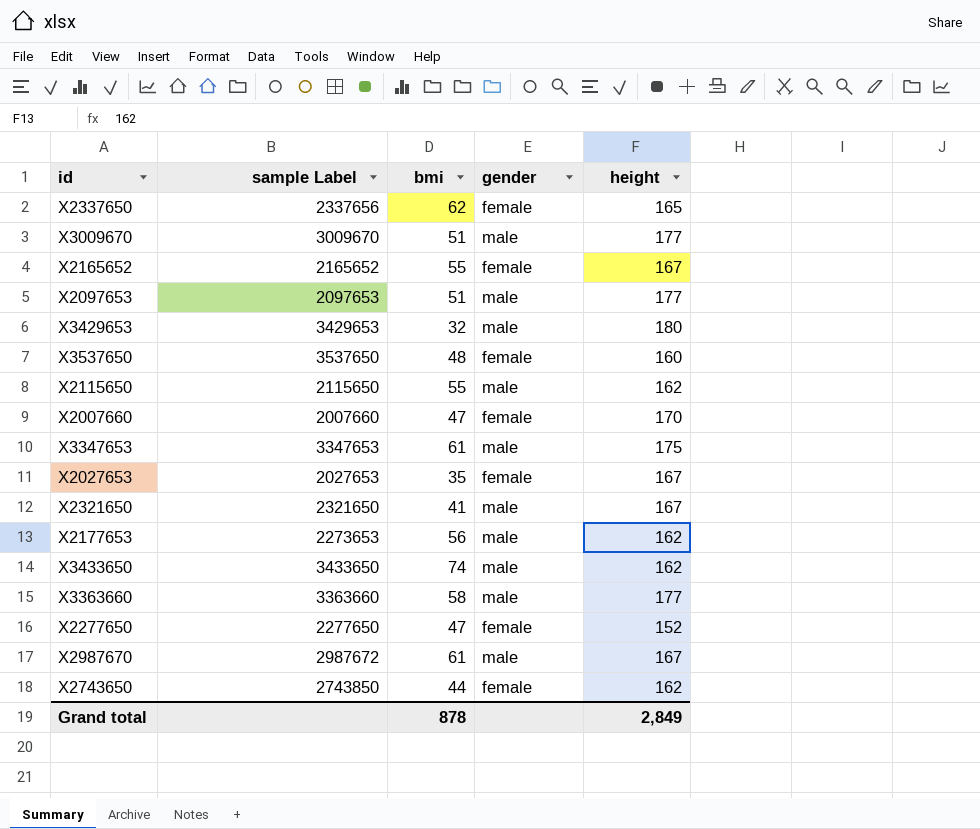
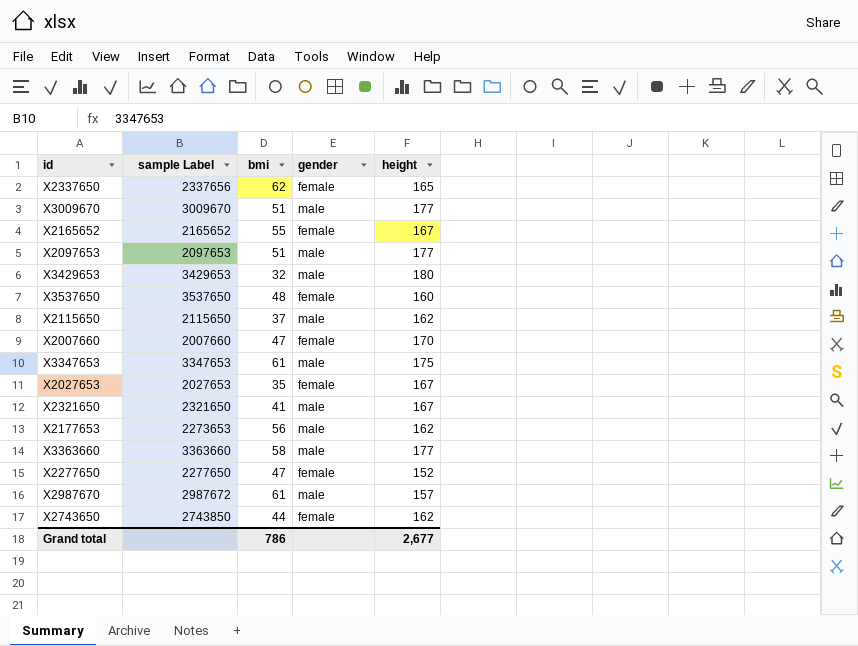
row X3433650: 3433650 | 74 | male | 162 -> none
X2115650 | bmi: 55 -> 37
X2987670 | height: 167 -> 157
Grand total | bmi: 878 -> 786
Grand total | height: 2,849 -> 2,677

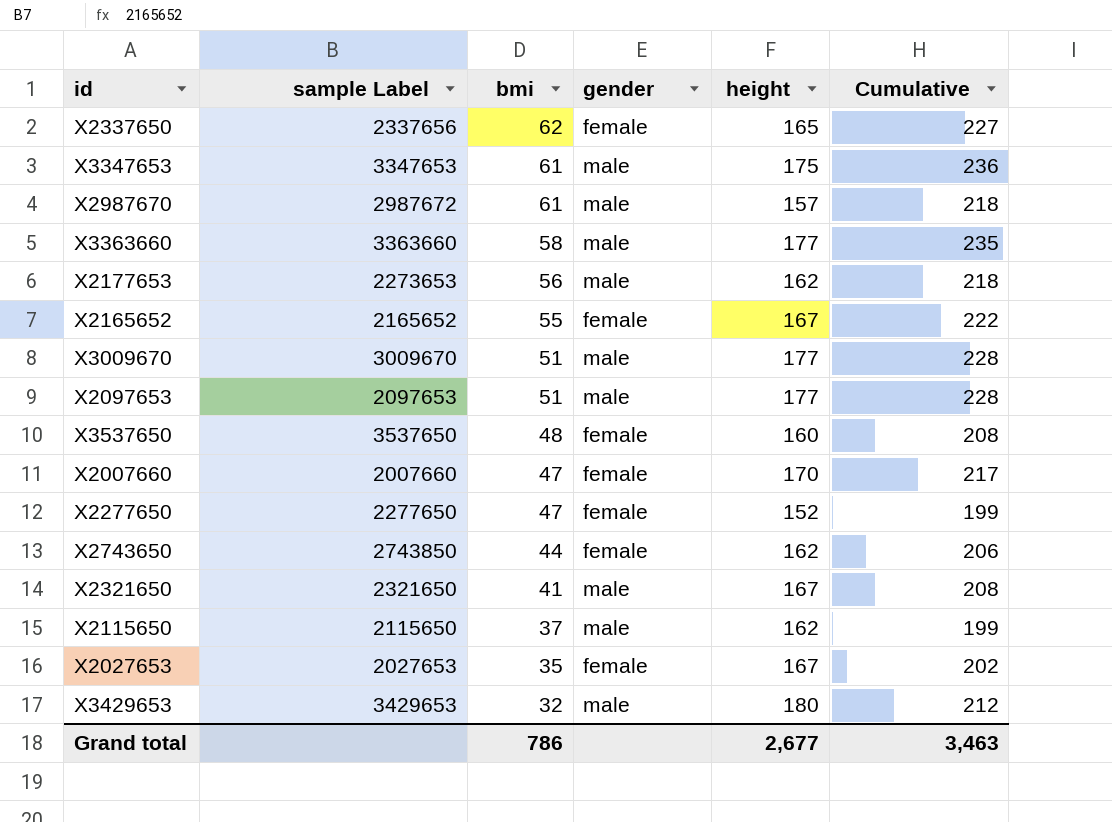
row order: none -> bmi descending
column Cumulative | formula: none -> [bmi] + [height]

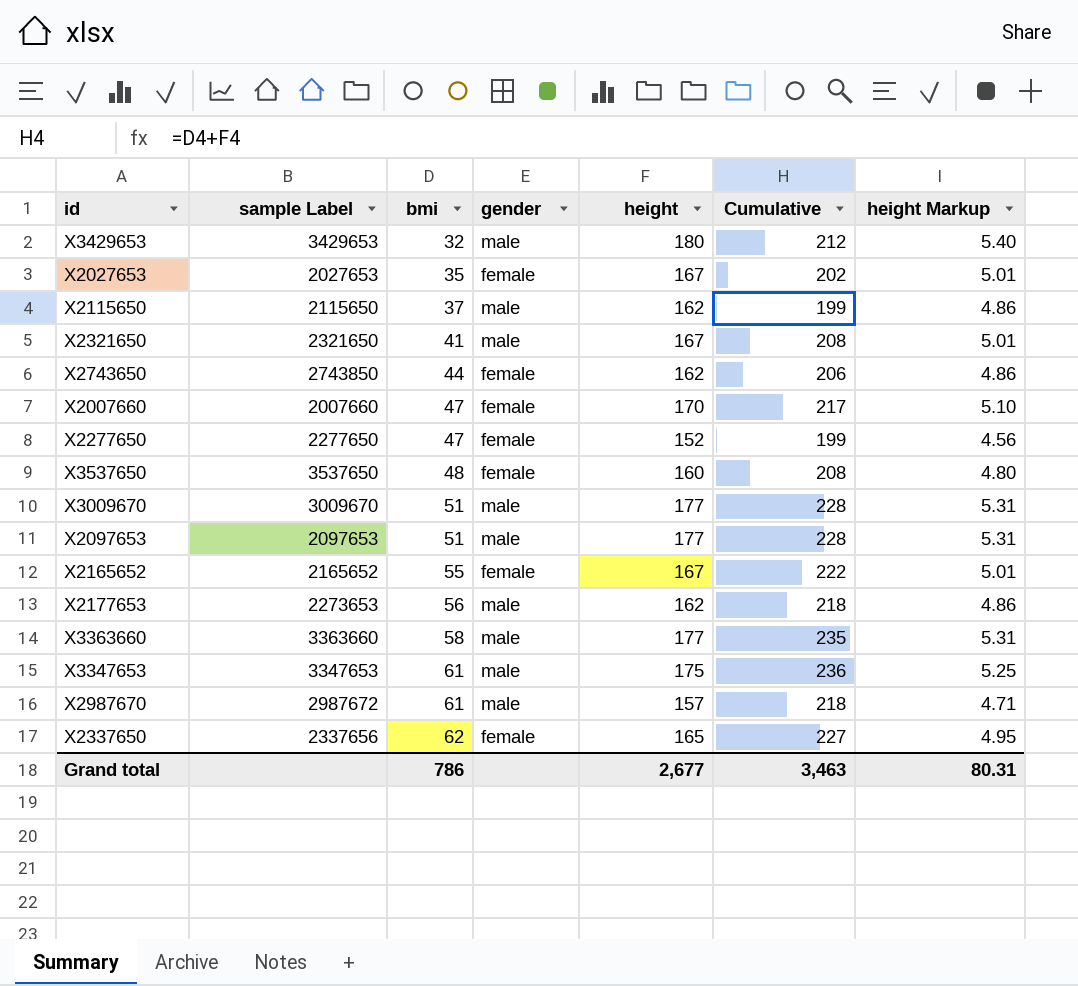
row order: bmi descending -> bmi ascending
column height Markup | formula: none -> [height] * 0.03

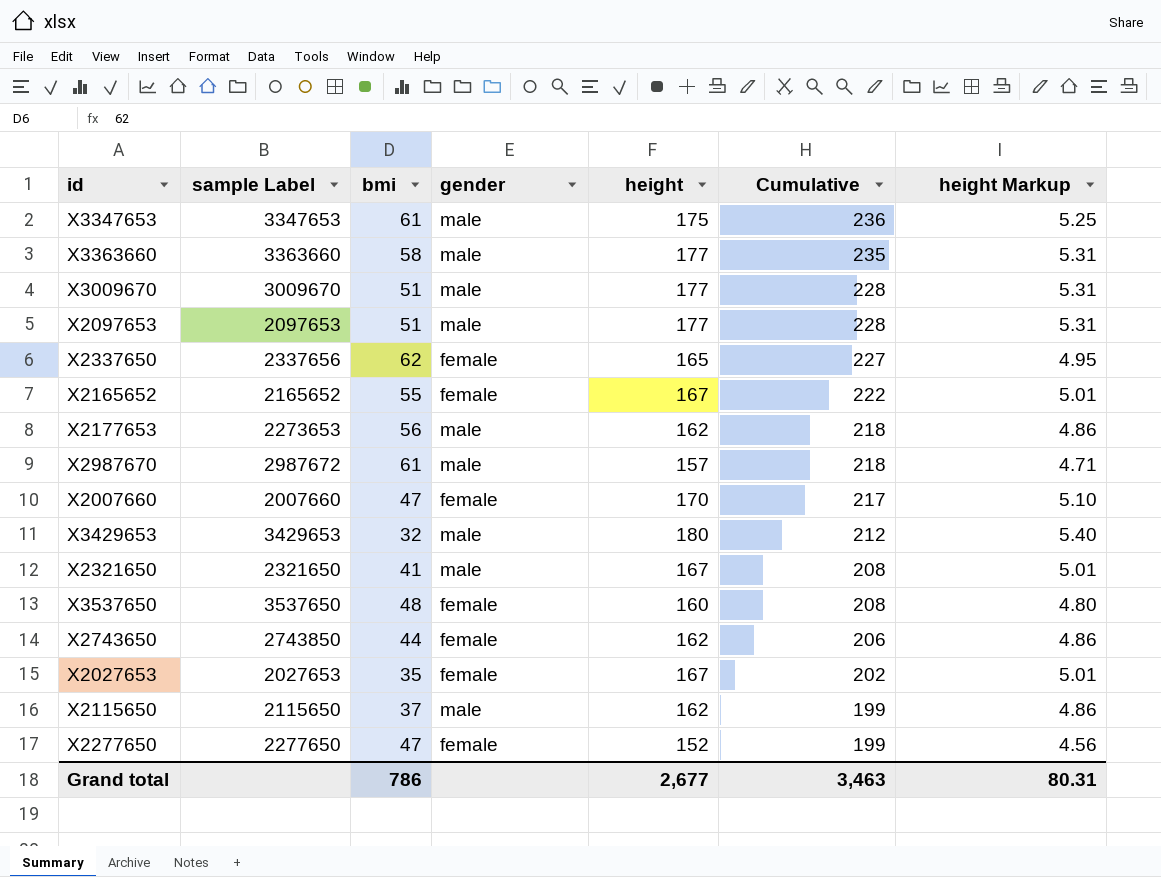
row order: bmi ascending -> Cumulative descending

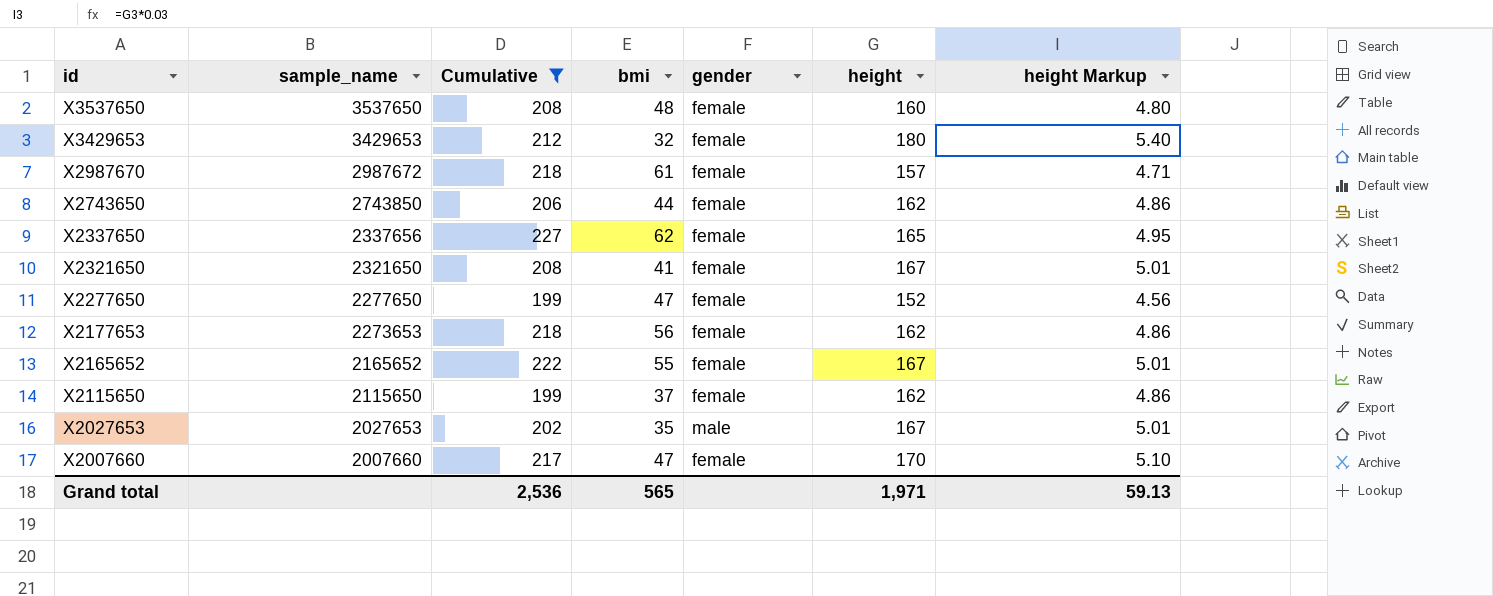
filter: none -> Cumulative <= 227
row order: Cumulative descending -> id descending
column name: sample Label -> sample_name
column Cumulative | position: 6 -> 3
X3429653 | gender: male -> female
X2987670 | gender: male -> female
X2321650 | gender: male -> female
X2177653 | gender: male -> female
X2115650 | gender: male -> female
X2027653 | gender: female -> male
Grand total | Cumulative: 3,463 -> 2,536
Grand total | bmi: 786 -> 565
Grand total | height: 2,677 -> 1,971
Grand total | height Markup: 80.31 -> 59.13

